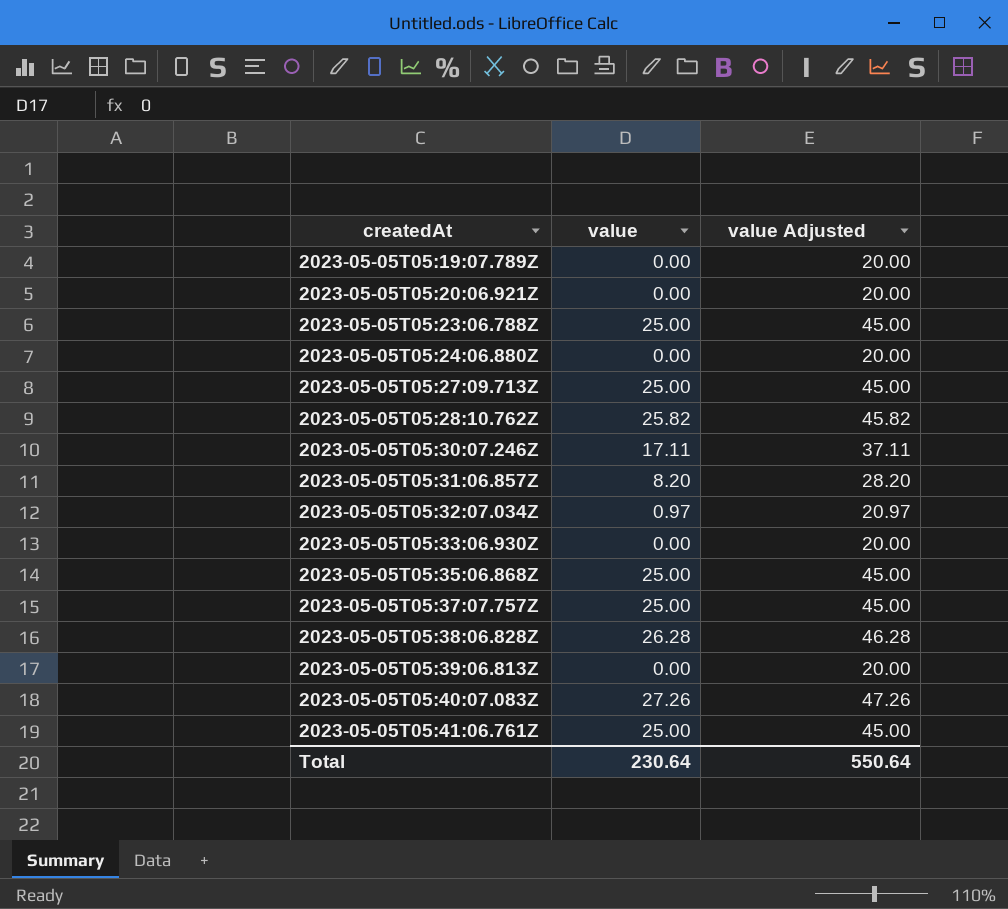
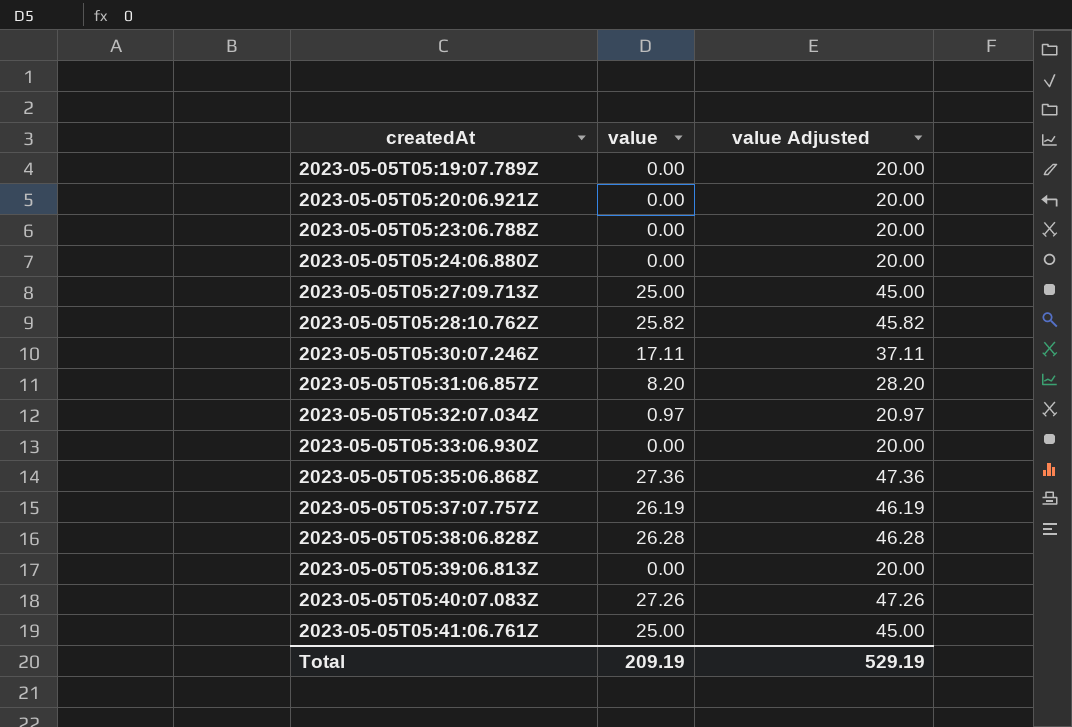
2023-05-05T05:23:06.788Z | value: 25.00 -> 0.00
2023-05-05T05:23:06.788Z | value Adjusted: 45.00 -> 20.00
2023-05-05T05:35:06.868Z | value: 25.00 -> 27.36
2023-05-05T05:35:06.868Z | value Adjusted: 45.00 -> 47.36
2023-05-05T05:37:07.757Z | value: 25.00 -> 26.19
2023-05-05T05:37:07.757Z | value Adjusted: 45.00 -> 46.19
Total | value: 230.64 -> 209.19
Total | value Adjusted: 550.64 -> 529.19

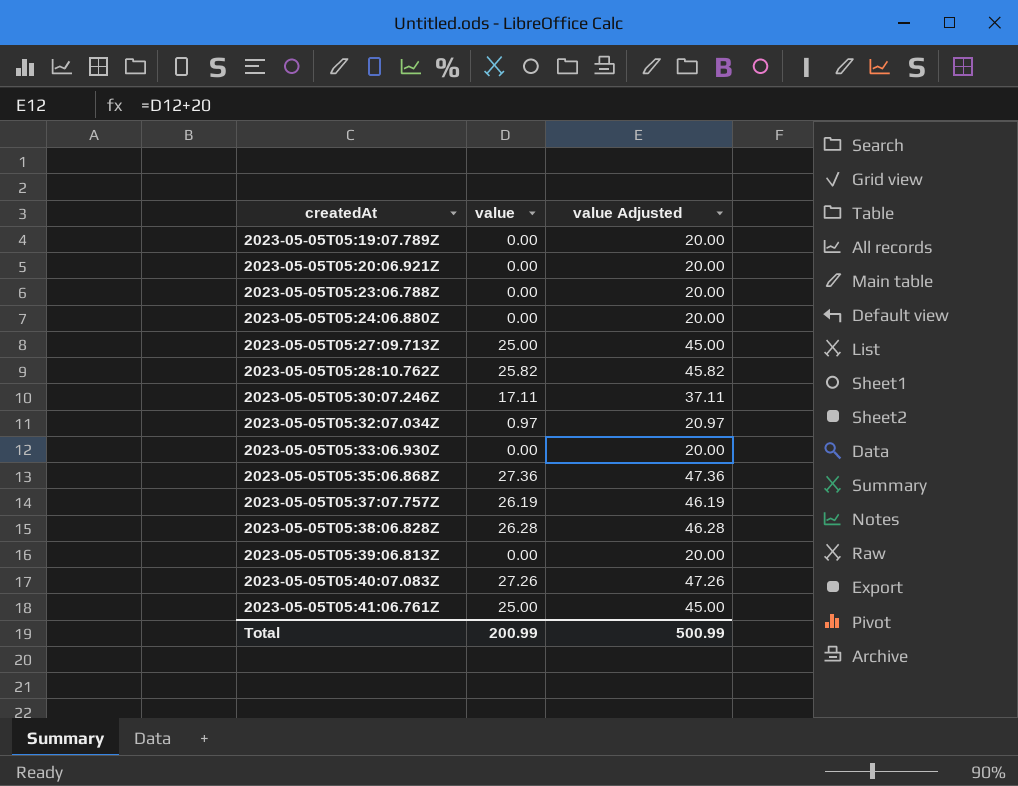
row 2023-05-05T05:31:06.857Z: 8.20 | 28.20 -> none
Total | value: 209.19 -> 200.99
Total | value Adjusted: 529.19 -> 500.99

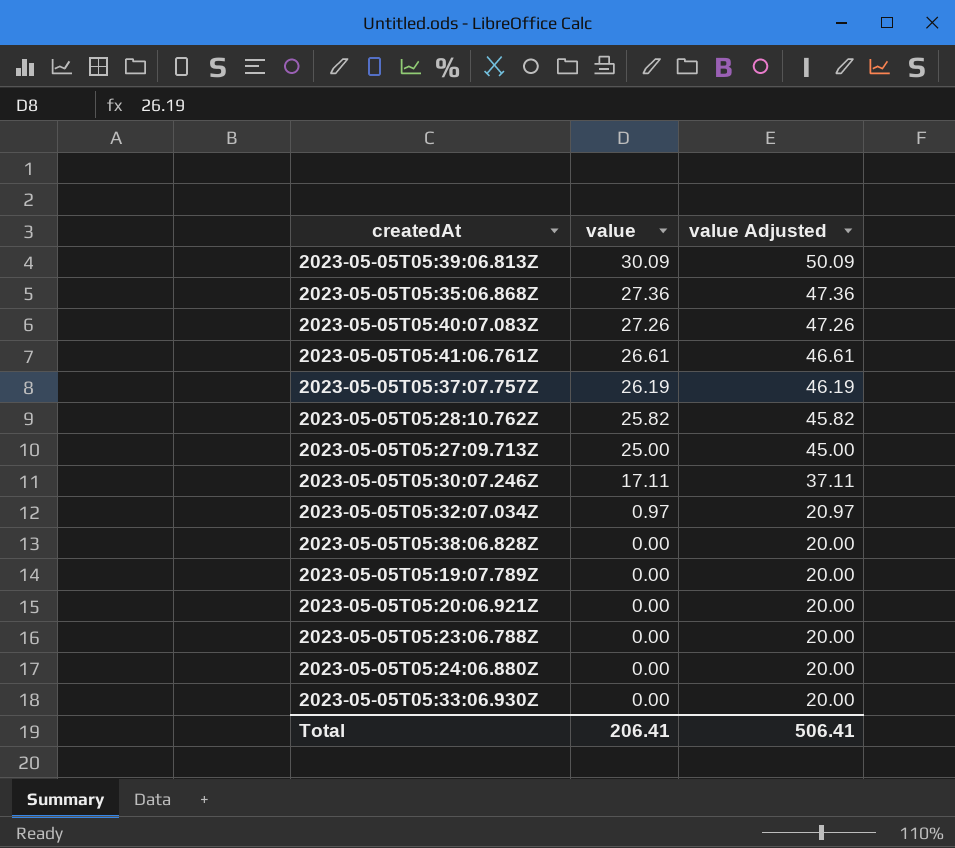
row order: createdAt ascending -> value descending
2023-05-05T05:39:06.813Z | value: 0.00 -> 30.09
2023-05-05T05:39:06.813Z | value Adjusted: 20.00 -> 50.09
2023-05-05T05:41:06.761Z | value: 25.00 -> 26.61
2023-05-05T05:41:06.761Z | value Adjusted: 45.00 -> 46.61
2023-05-05T05:38:06.828Z | value: 26.28 -> 0.00
2023-05-05T05:38:06.828Z | value Adjusted: 46.28 -> 20.00
Total | value: 200.99 -> 206.41
Total | value Adjusted: 500.99 -> 506.41

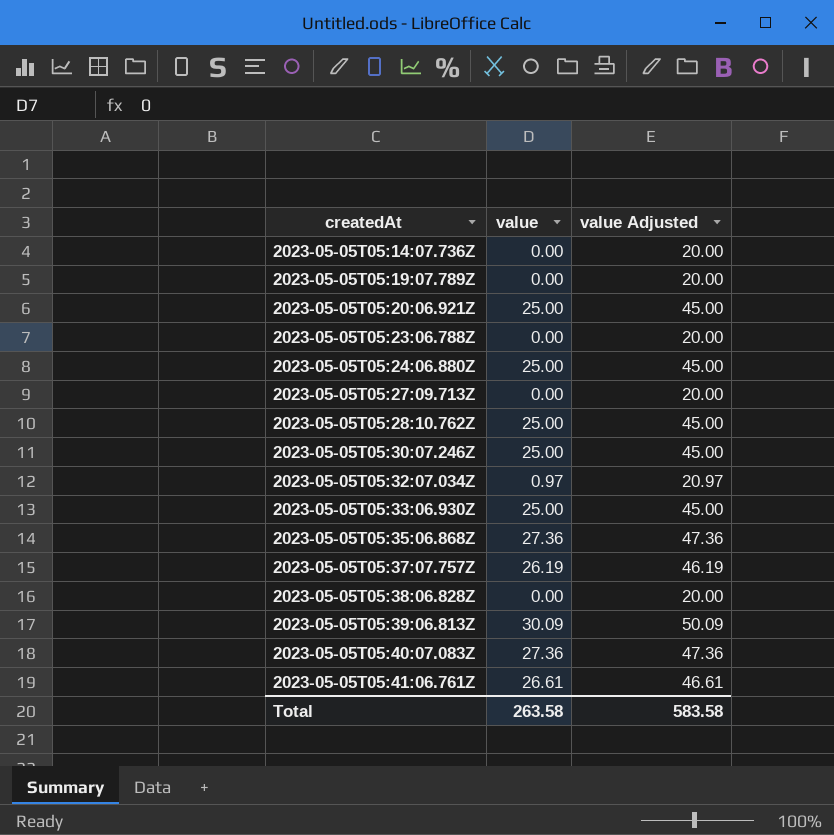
row order: value descending -> createdAt ascending
row 2023-05-05T05:14:07.736Z: none -> 0.00 | 20.00
2023-05-05T05:20:06.921Z | value: 0.00 -> 25.00
2023-05-05T05:20:06.921Z | value Adjusted: 20.00 -> 45.00
2023-05-05T05:24:06.880Z | value: 0.00 -> 25.00
2023-05-05T05:24:06.880Z | value Adjusted: 20.00 -> 45.00
2023-05-05T05:27:09.713Z | value: 25.00 -> 0.00
2023-05-05T05:27:09.713Z | value Adjusted: 45.00 -> 20.00
2023-05-05T05:28:10.762Z | value: 25.82 -> 25.00
2023-05-05T05:28:10.762Z | value Adjusted: 45.82 -> 45.00
2023-05-05T05:30:07.246Z | value: 17.11 -> 25.00
2023-05-05T05:30:07.246Z | value Adjusted: 37.11 -> 45.00
2023-05-05T05:33:06.930Z | value: 0.00 -> 25.00
2023-05-05T05:33:06.930Z | value Adjusted: 20.00 -> 45.00
2023-05-05T05:40:07.083Z | value: 27.26 -> 27.36
2023-05-05T05:40:07.083Z | value Adjusted: 47.26 -> 47.36
Total | value: 206.41 -> 263.58
Total | value Adjusted: 506.41 -> 583.58

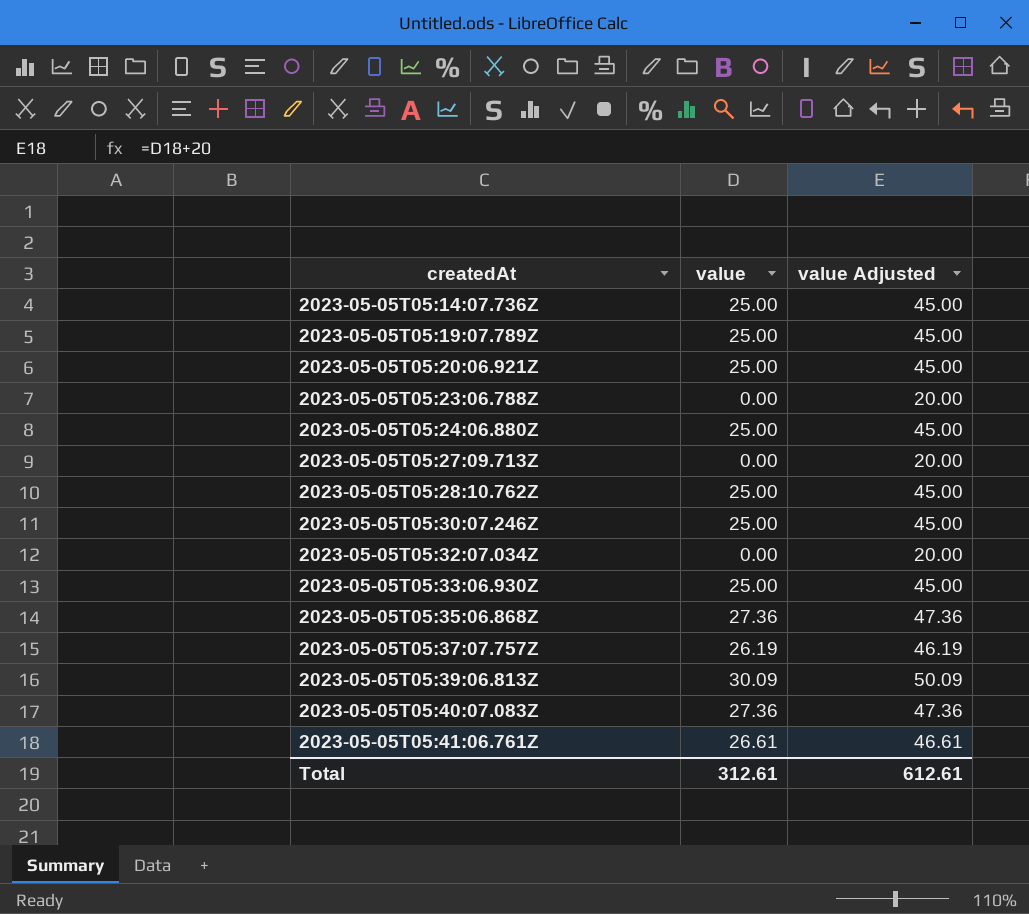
row 2023-05-05T05:38:06.828Z: 0.00 | 20.00 -> none
2023-05-05T05:14:07.736Z | value: 0.00 -> 25.00
2023-05-05T05:14:07.736Z | value Adjusted: 20.00 -> 45.00
2023-05-05T05:19:07.789Z | value: 0.00 -> 25.00
2023-05-05T05:19:07.789Z | value Adjusted: 20.00 -> 45.00
2023-05-05T05:32:07.034Z | value: 0.97 -> 0.00
2023-05-05T05:32:07.034Z | value Adjusted: 20.97 -> 20.00
Total | value: 263.58 -> 312.61
Total | value Adjusted: 583.58 -> 612.61

